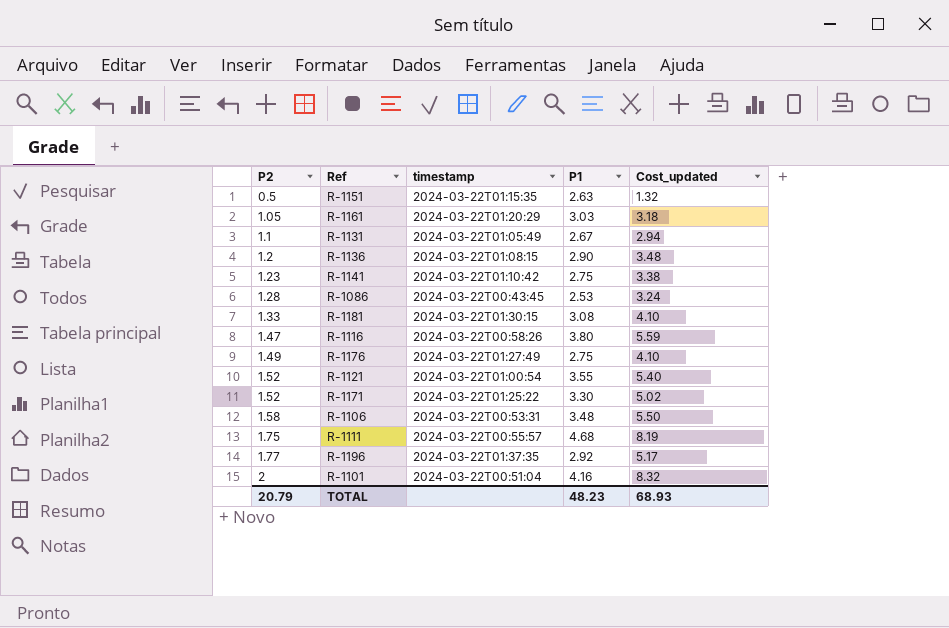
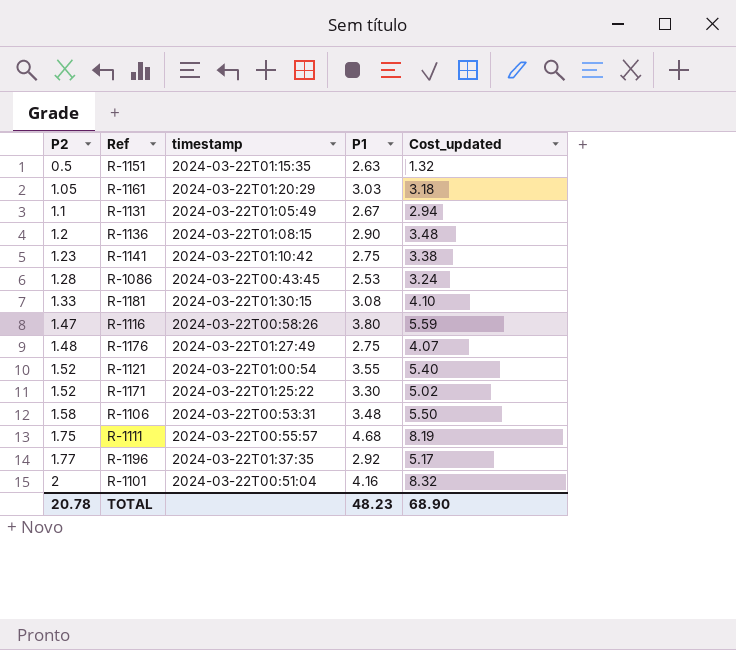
R-1176 | P2: 1.49 -> 1.48
R-1176 | Cost_updated: 4.10 -> 4.07
TOTAL | P2: 20.79 -> 20.78
TOTAL | Cost_updated: 68.93 -> 68.90

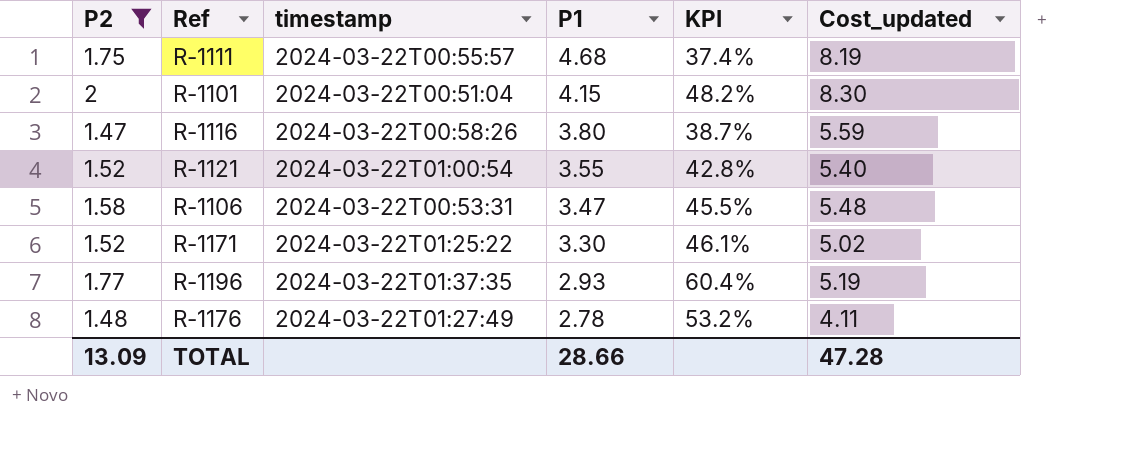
filter: none -> P2 >= 1.47
row order: P2 ascending -> P1 descending
column KPI | formula: none -> [P2] / [P1]
R-1101 | P1: 4.16 -> 4.15
R-1101 | Cost_updated: 8.32 -> 8.30
R-1106 | P1: 3.48 -> 3.47
R-1106 | Cost_updated: 5.50 -> 5.48
R-1196 | P1: 2.92 -> 2.93
R-1196 | Cost_updated: 5.17 -> 5.19
R-1176 | P1: 2.75 -> 2.78
R-1176 | Cost_updated: 4.07 -> 4.11
TOTAL | P2: 20.78 -> 13.09
TOTAL | P1: 48.23 -> 28.66
TOTAL | Cost_updated: 68.90 -> 47.28

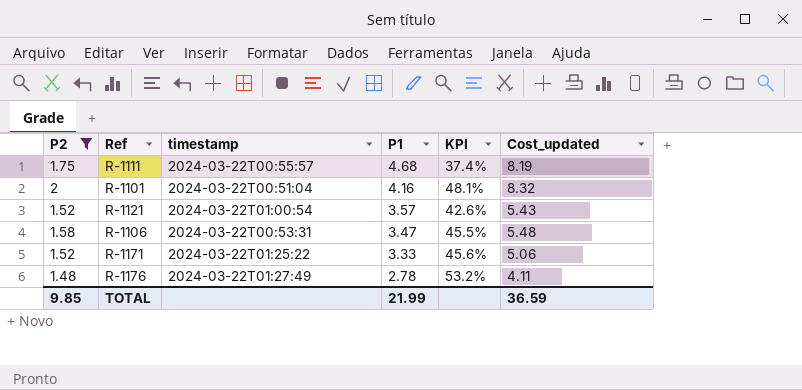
row R-1116: 1.47 | 2024-03-22T00:58:26 | 3.80 | 38.7% | 5.59 -> none
row R-1196: 1.77 | 2024-03-22T01:37:35 | 2.93 | 60.4% | 5.19 -> none
R-1101 | P1: 4.15 -> 4.16
R-1101 | KPI: 48.2% -> 48.1%
R-1101 | Cost_updated: 8.30 -> 8.32
R-1121 | P1: 3.55 -> 3.57
R-1121 | KPI: 42.8% -> 42.6%
R-1121 | Cost_updated: 5.40 -> 5.43
R-1171 | P1: 3.30 -> 3.33
R-1171 | KPI: 46.1% -> 45.6%
R-1171 | Cost_updated: 5.02 -> 5.06
TOTAL | P2: 13.09 -> 9.85
TOTAL | P1: 28.66 -> 21.99
TOTAL | Cost_updated: 47.28 -> 36.59

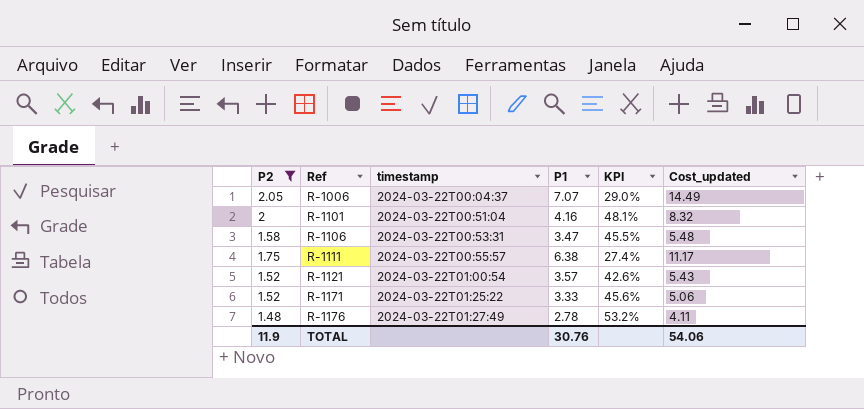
row order: P1 descending -> Ref ascending
row R-1006: none -> 2.05 | 2024-03-22T00:04:37 | 7.07 | 29.0% | 14.49
R-1111 | P1: 4.68 -> 6.38
R-1111 | KPI: 37.4% -> 27.4%
R-1111 | Cost_updated: 8.19 -> 11.17
TOTAL | P2: 9.85 -> 11.9
TOTAL | P1: 21.99 -> 30.76
TOTAL | Cost_updated: 36.59 -> 54.06

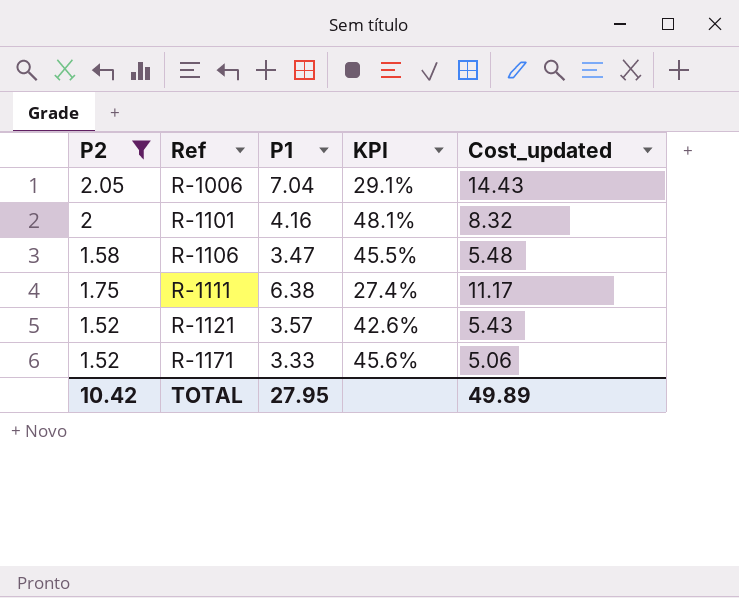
column timestamp | position: 3 -> none
row R-1176: 1.48 | 2024-03-22T01:27:49 | 2.78 | 53.2% | 4.11 -> none
R-1006 | P1: 7.07 -> 7.04
R-1006 | KPI: 29.0% -> 29.1%
R-1006 | Cost_updated: 14.49 -> 14.43
TOTAL | P2: 11.9 -> 10.42
TOTAL | P1: 30.76 -> 27.95
TOTAL | Cost_updated: 54.06 -> 49.89

